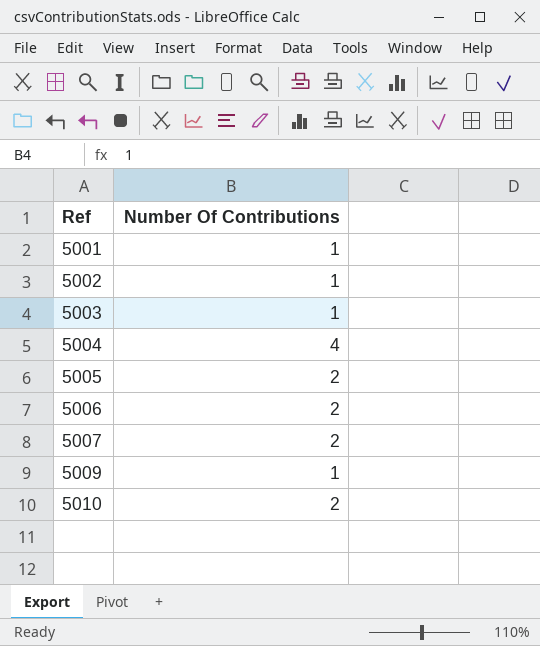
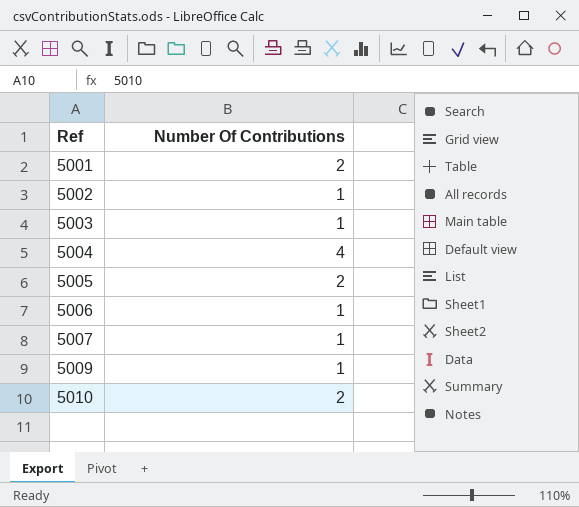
5001 | Number Of Contributions: 1 -> 2
5006 | Number Of Contributions: 2 -> 1
5007 | Number Of Contributions: 2 -> 1

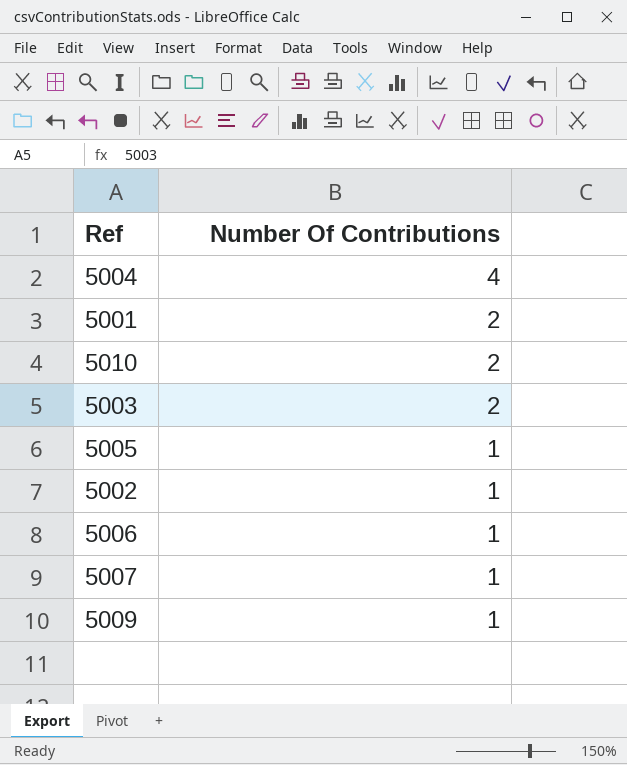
row order: Ref ascending -> Number Of Contributions descending
5003 | Number Of Contributions: 1 -> 2
5005 | Number Of Contributions: 2 -> 1

